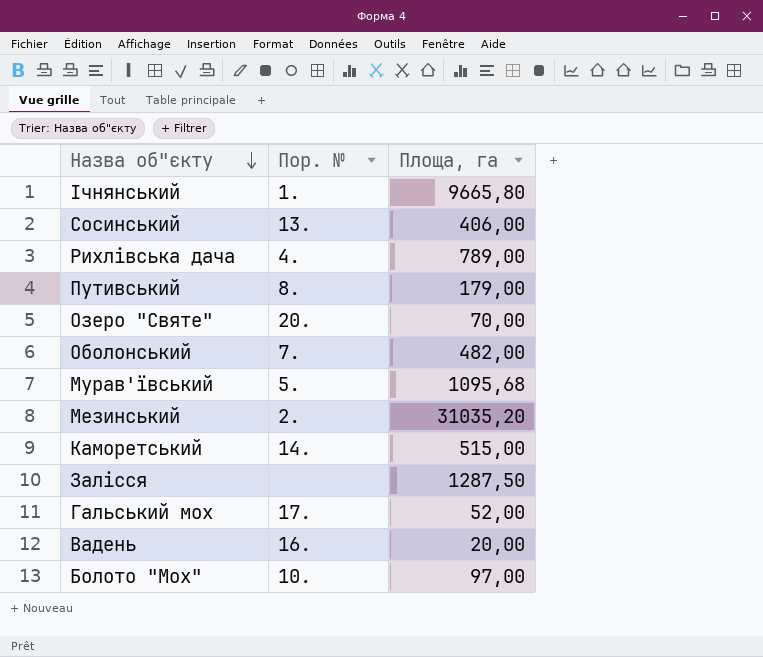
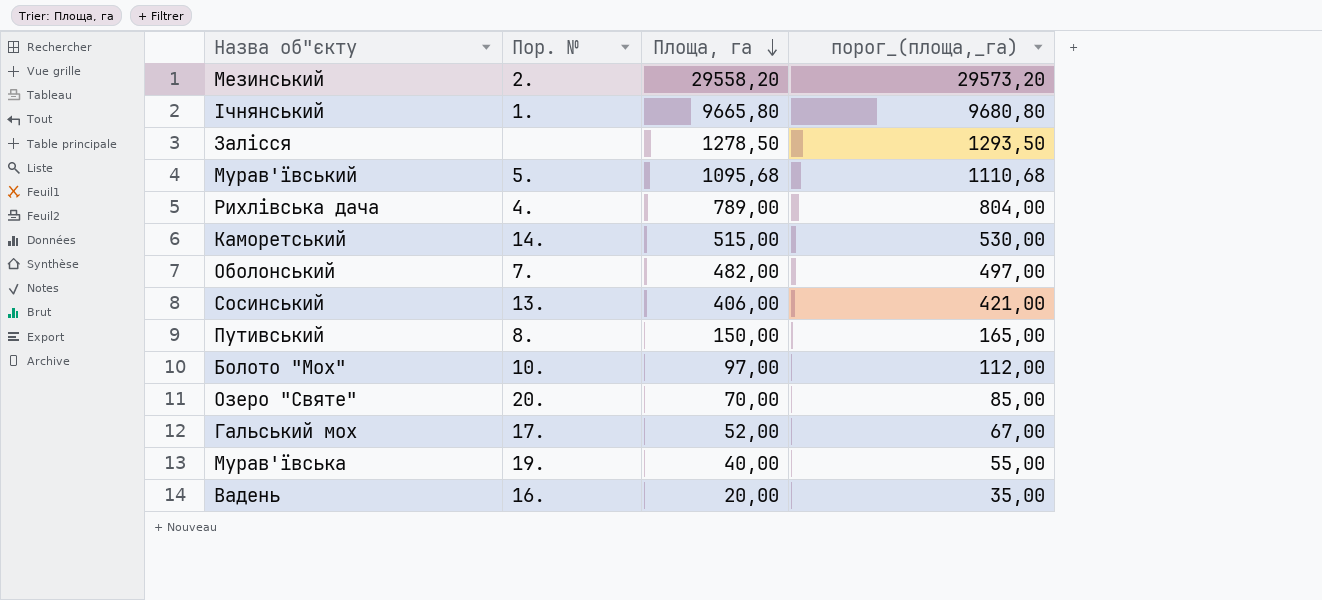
row order: Назва об"єкту descending -> Площа, га descending
column порог_(площа,_га) | formula: none -> [Площа, га] + 15
Мезинський | Площа, га: 31035,20 -> 29558,20
Залісся | Площа, га: 1287,50 -> 1278,50
Путивський | Площа, га: 179,00 -> 150,00
row Мурав'ївська: none -> 19. | 40,00 | 55,00

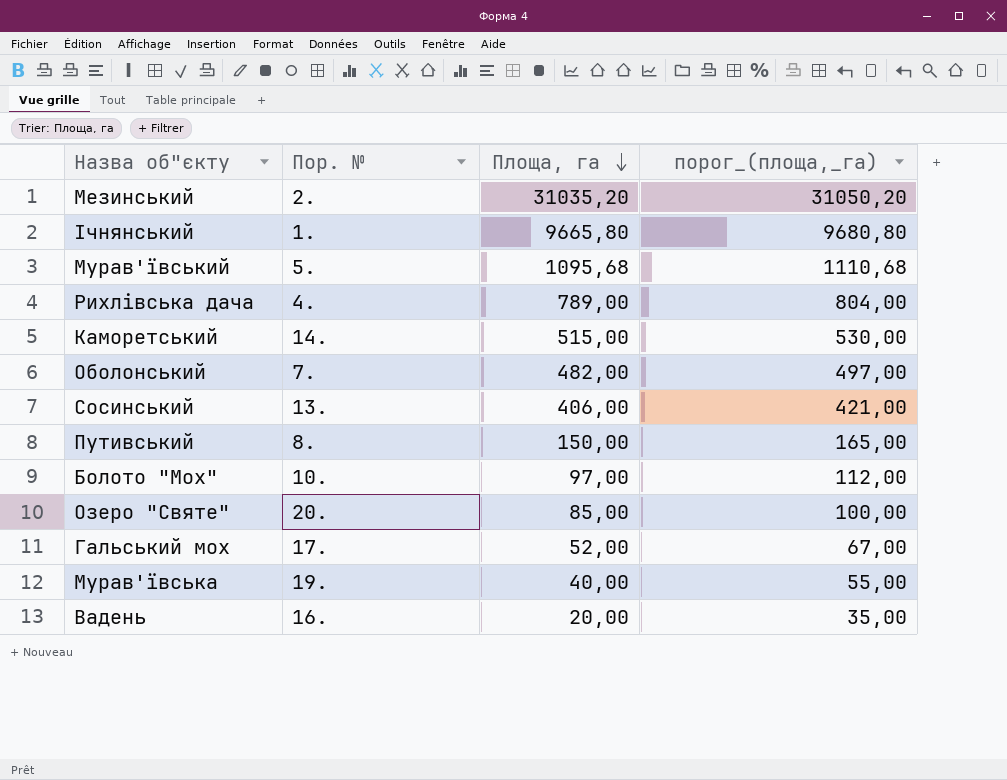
row Залісся: none | 1278,50 | 1293,50 -> none
Мезинський | Площа, га: 29558,20 -> 31035,20
Мезинський | порог_(площа,_га): 29573,20 -> 31050,20
Озеро "Святе" | Площа, га: 70,00 -> 85,00
Озеро "Святе" | порог_(площа,_га): 85,00 -> 100,00

